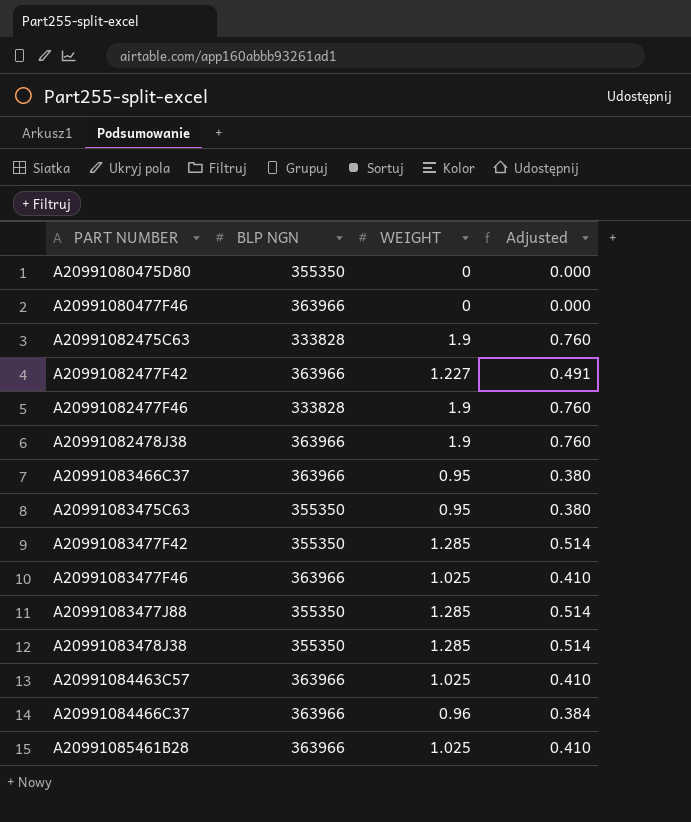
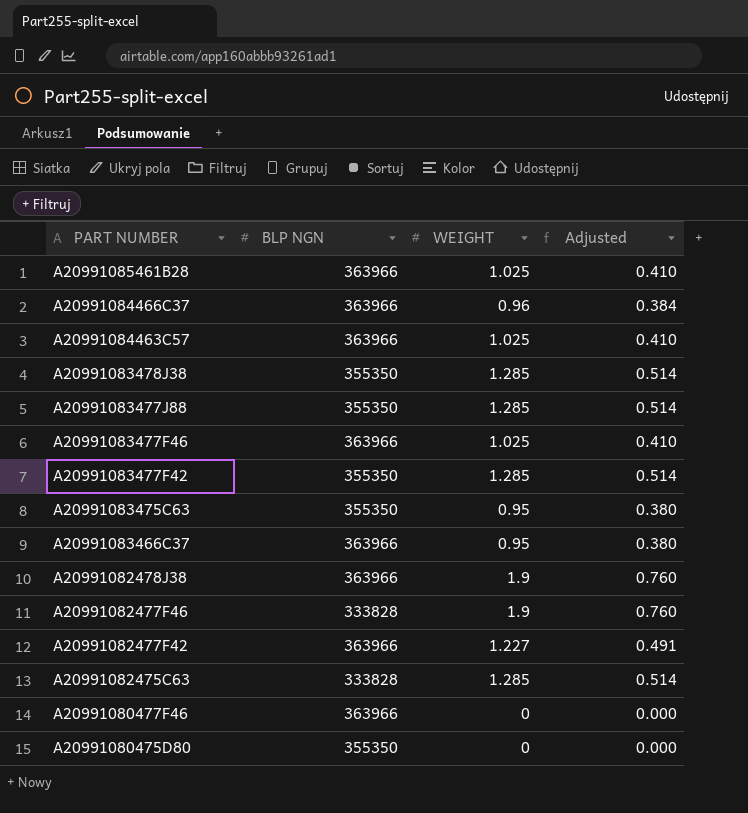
row order: PART NUMBER ascending -> PART NUMBER descending
A20991082475C63 | WEIGHT: 1.9 -> 1.285
A20991082475C63 | Adjusted: 0.760 -> 0.514

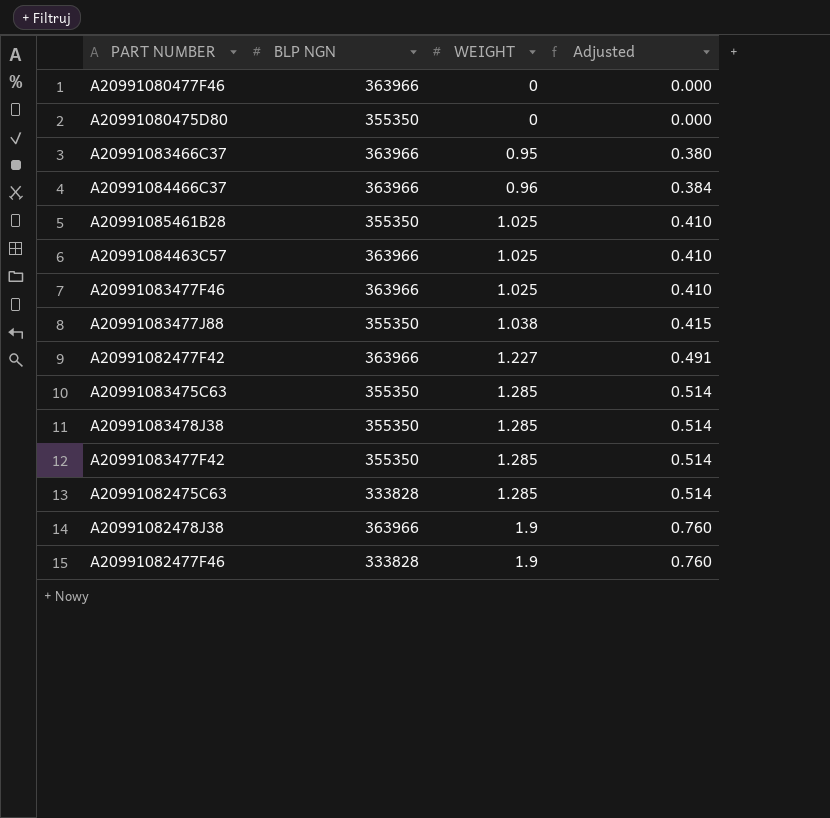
row order: PART NUMBER descending -> WEIGHT ascending
A20991085461B28 | BLP NGN: 363966 -> 355350
A20991083477J88 | WEIGHT: 1.285 -> 1.038
A20991083477J88 | Adjusted: 0.514 -> 0.415
A20991083475C63 | WEIGHT: 0.95 -> 1.285
A20991083475C63 | Adjusted: 0.380 -> 0.514

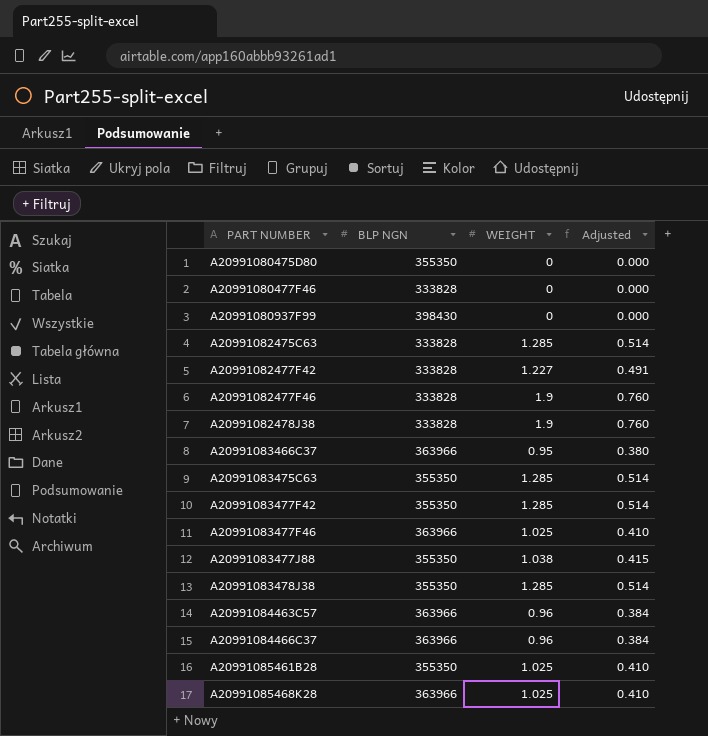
row order: WEIGHT ascending -> PART NUMBER ascending
A20991080477F46 | BLP NGN: 363966 -> 333828
row A20991080937F99: none -> 398430 | 0 | 0.000
A20991082477F42 | BLP NGN: 363966 -> 333828
A20991082478J38 | BLP NGN: 363966 -> 333828
A20991084463C57 | WEIGHT: 1.025 -> 0.96
A20991084463C57 | Adjusted: 0.410 -> 0.384
row A20991085468K28: none -> 363966 | 1.025 | 0.410

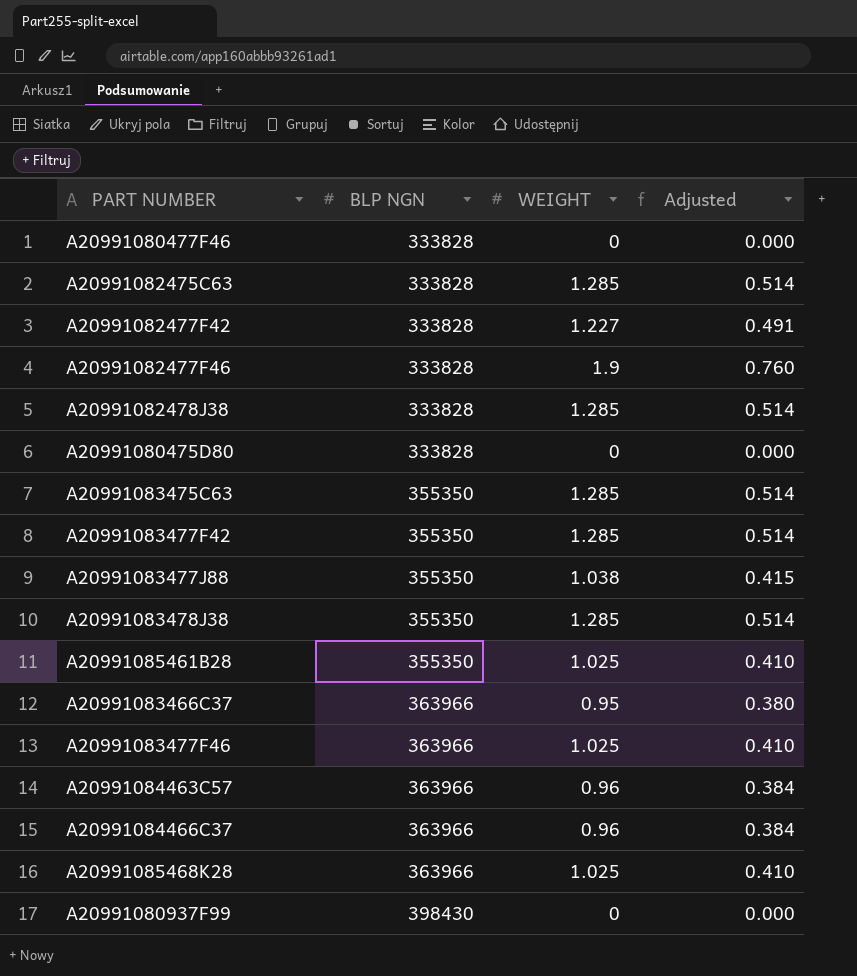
row order: PART NUMBER ascending -> BLP NGN ascending
A20991082478J38 | WEIGHT: 1.9 -> 1.285
A20991082478J38 | Adjusted: 0.760 -> 0.514
A20991080475D80 | BLP NGN: 355350 -> 333828

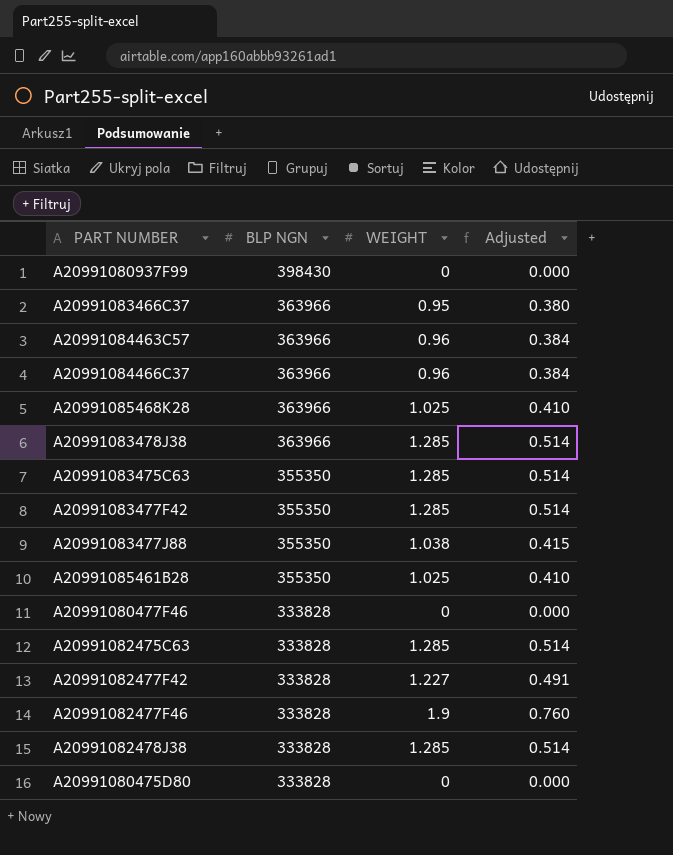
row order: BLP NGN ascending -> BLP NGN descending
row A20991083477F46: 363966 | 1.025 | 0.410 -> none
A20991083478J38 | BLP NGN: 355350 -> 363966

